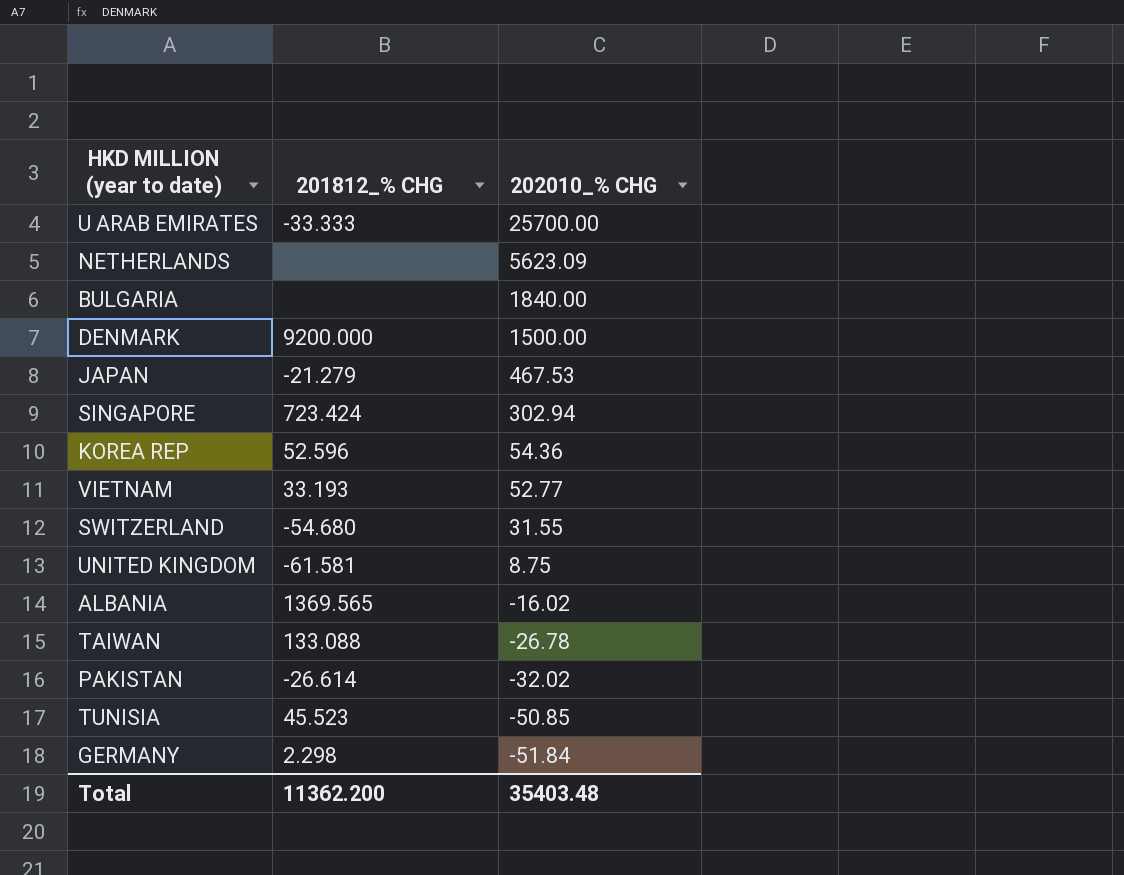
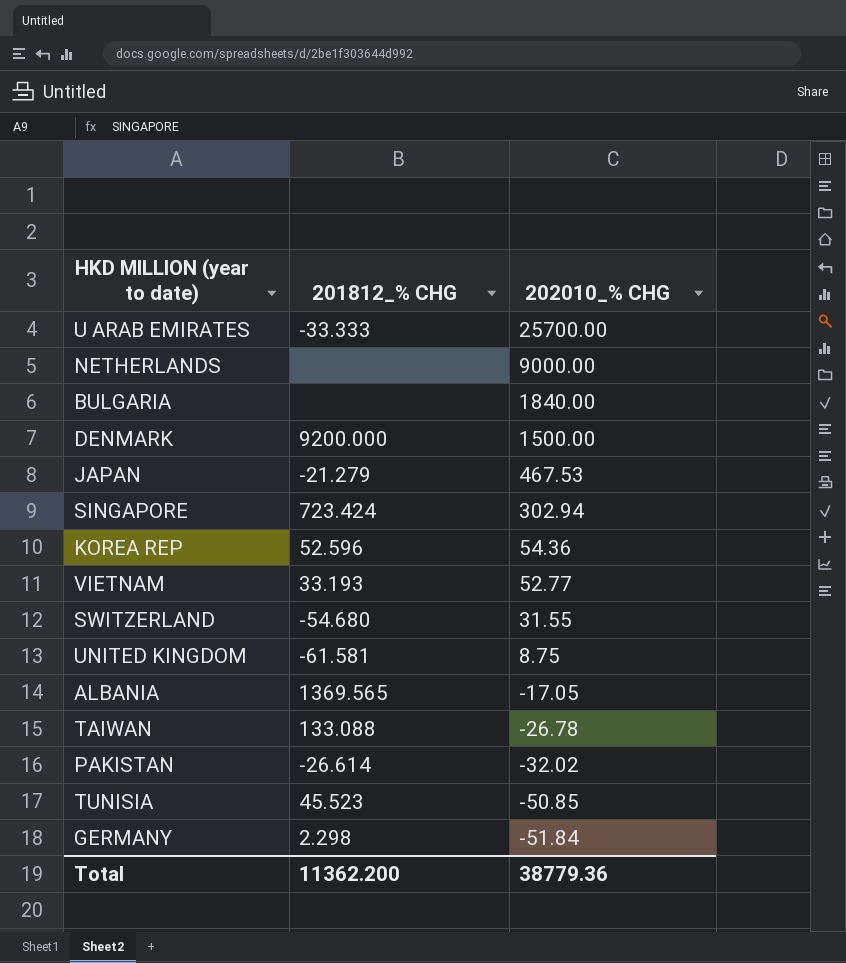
NETHERLANDS | 202010_% CHG: 5623.09 -> 9000.00
ALBANIA | 202010_% CHG: -16.02 -> -17.05
Total | 202010_% CHG: 35403.48 -> 38779.36

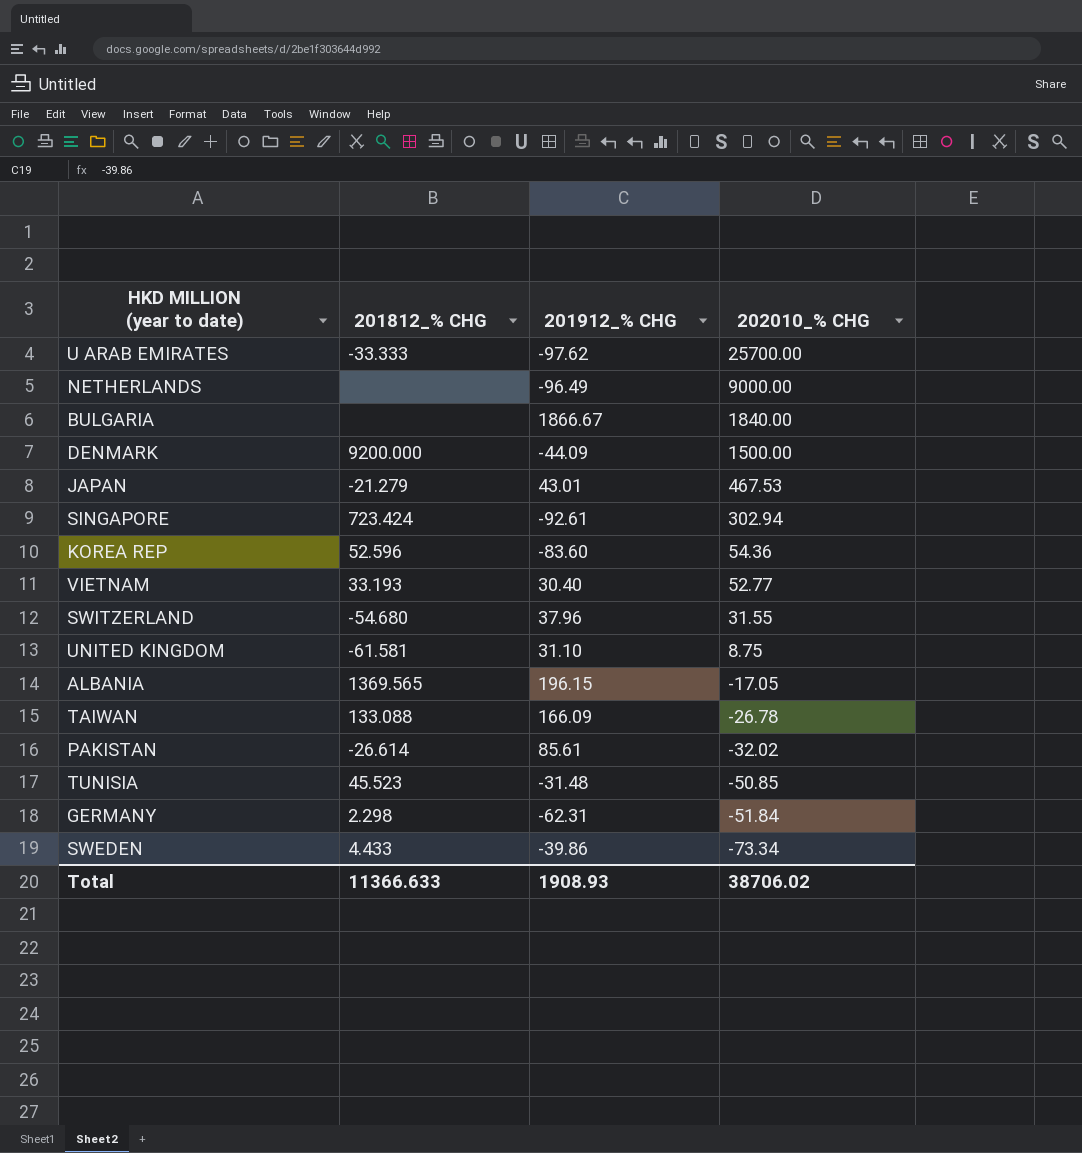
column 201912_% CHG | position: none -> 3
row SWEDEN: none -> 4.433 | -39.86 | -73.34
Total | 201812_% CHG: 11362.200 -> 11366.633
Total | 202010_% CHG: 38779.36 -> 38706.02

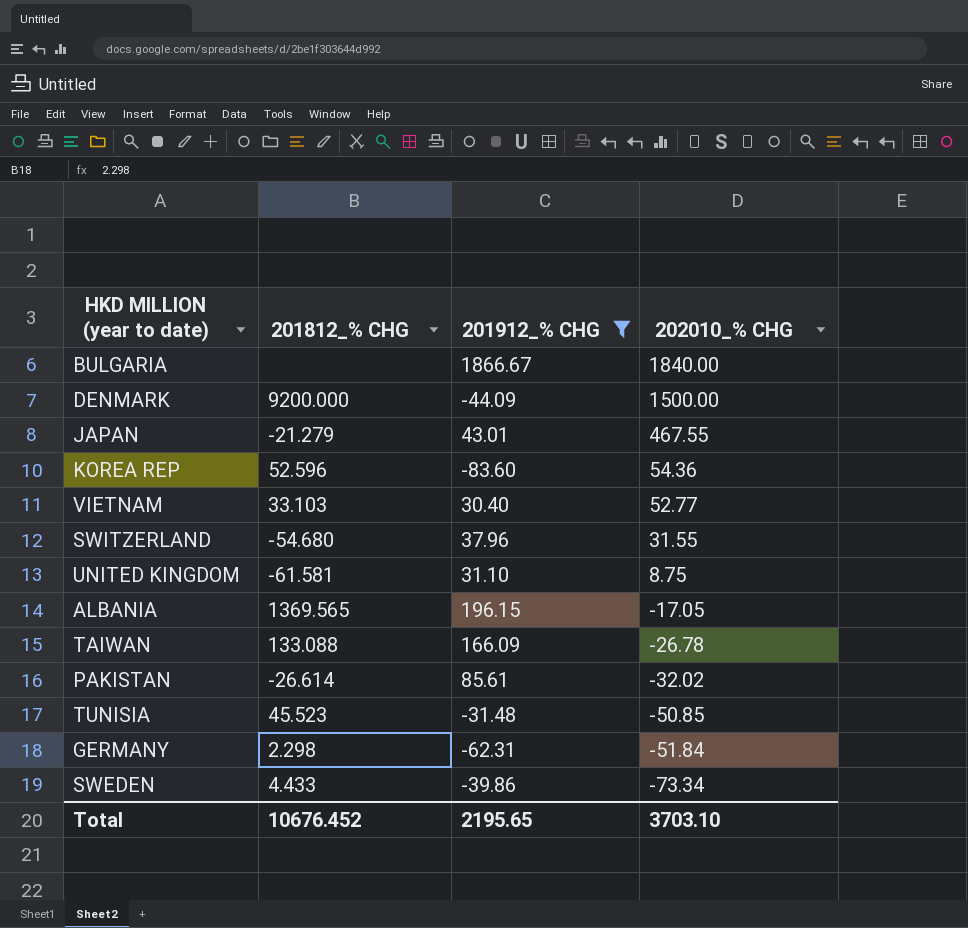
filter: none -> 201912_% CHG >= -83.60
JAPAN | 202010_% CHG: 467.53 -> 467.55
VIETNAM | 201812_% CHG: 33.193 -> 33.103
Total | 201812_% CHG: 11366.633 -> 10676.452
Total | 201912_% CHG: 1908.93 -> 2195.65
Total | 202010_% CHG: 38706.02 -> 3703.10

